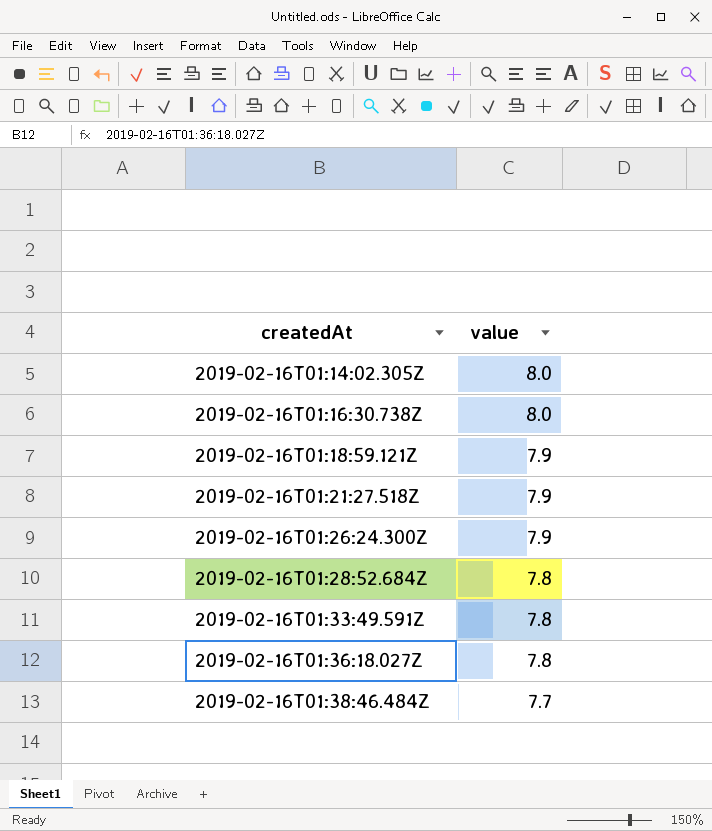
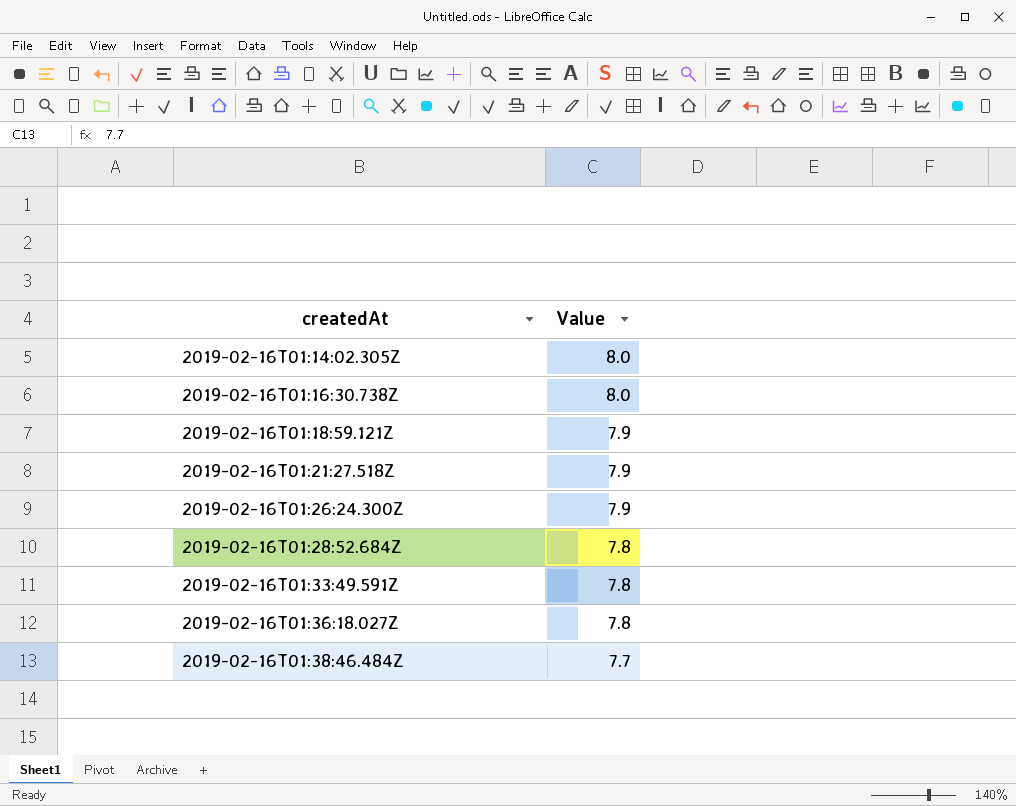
column name: value -> Value

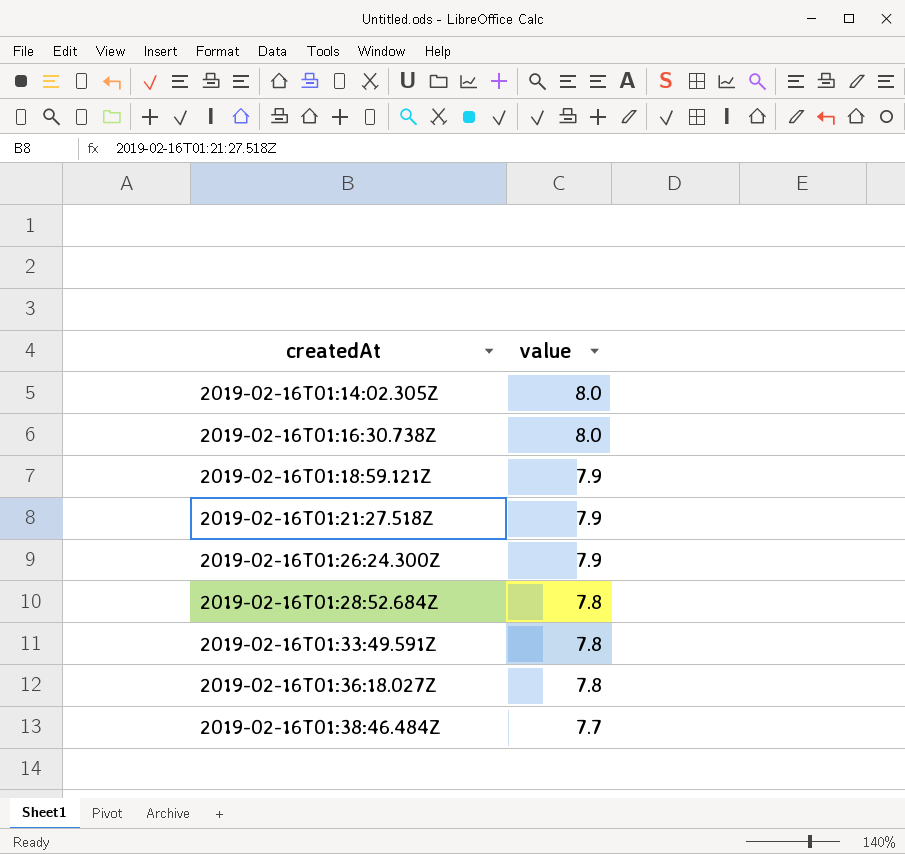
column name: Value -> value

